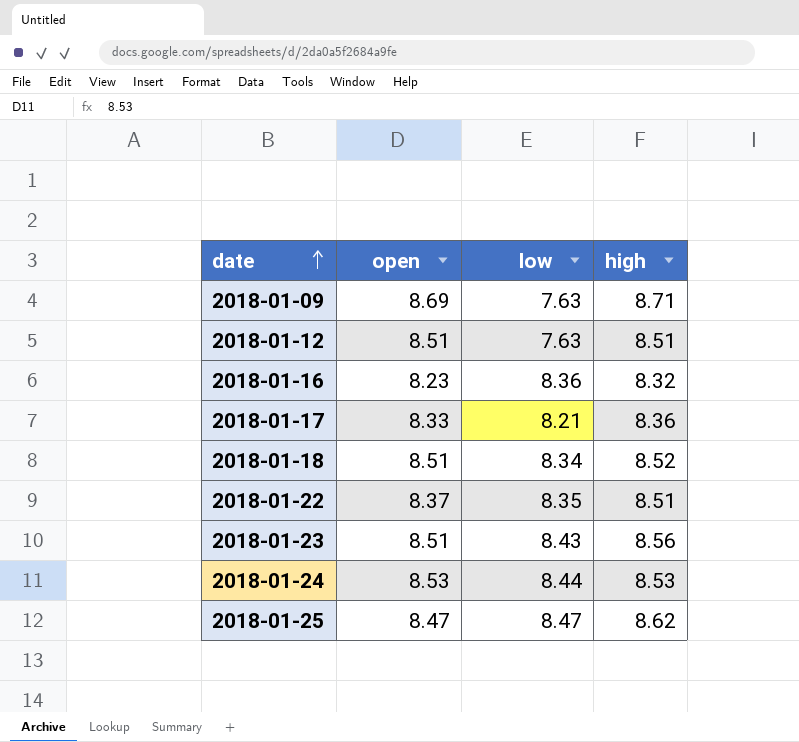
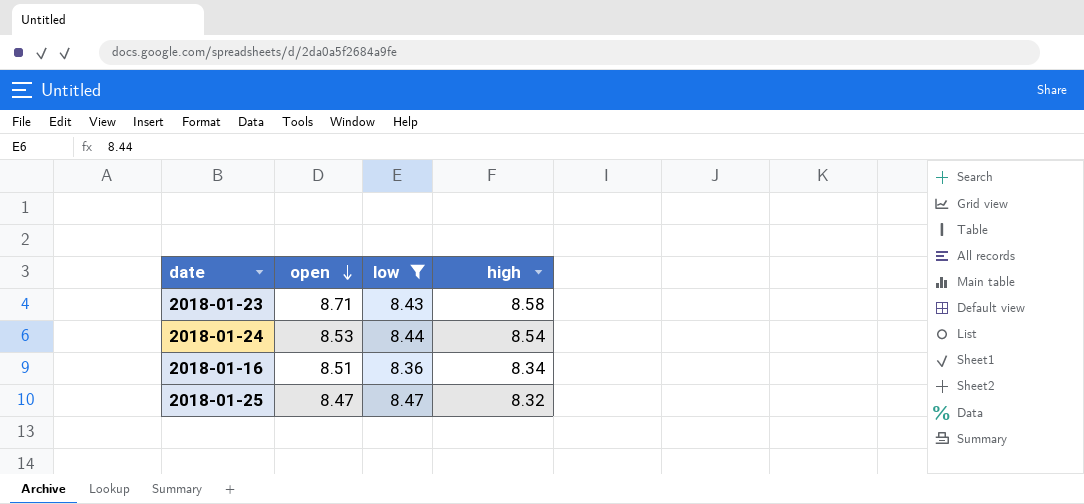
filter: none -> low >= 8.36
row order: date ascending -> open descending
2018-01-23 | open: 8.51 -> 8.71
2018-01-23 | high: 8.56 -> 8.58
2018-01-24 | high: 8.53 -> 8.54
2018-01-16 | open: 8.23 -> 8.51
2018-01-16 | high: 8.32 -> 8.34
2018-01-25 | high: 8.62 -> 8.32

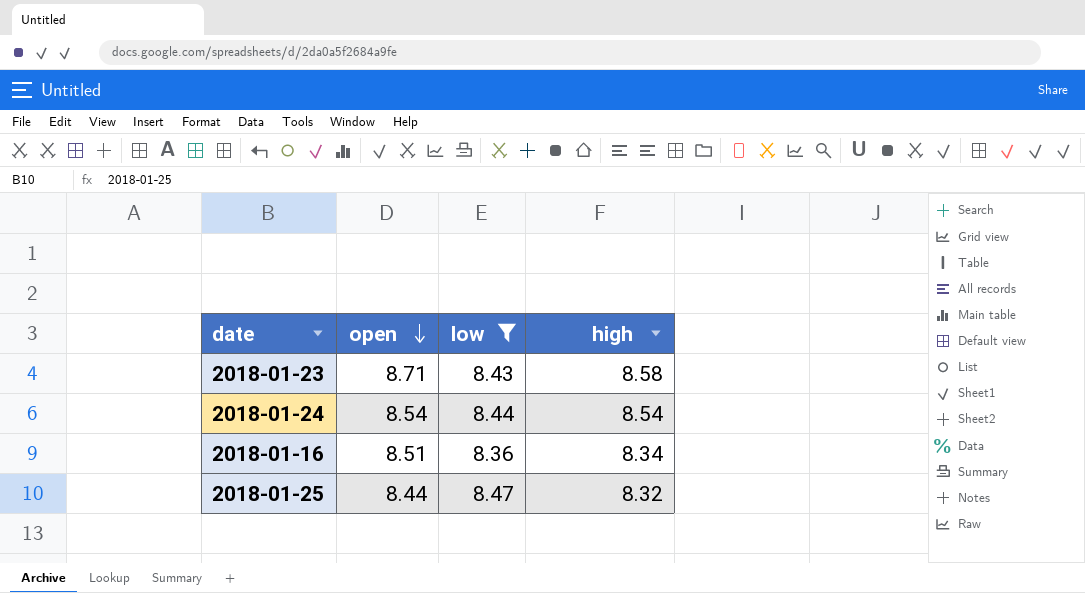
2018-01-24 | open: 8.53 -> 8.54
2018-01-25 | open: 8.47 -> 8.44

